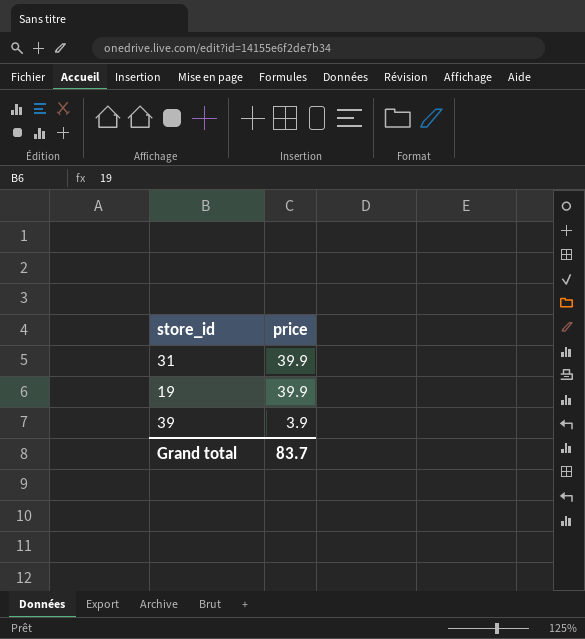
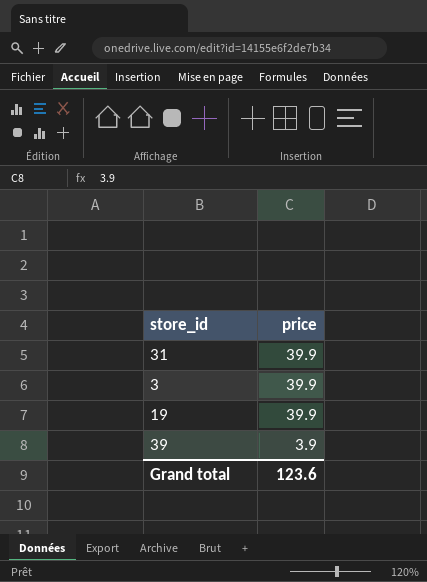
row 3: none -> 39.9
Grand total | price: 83.7 -> 123.6

